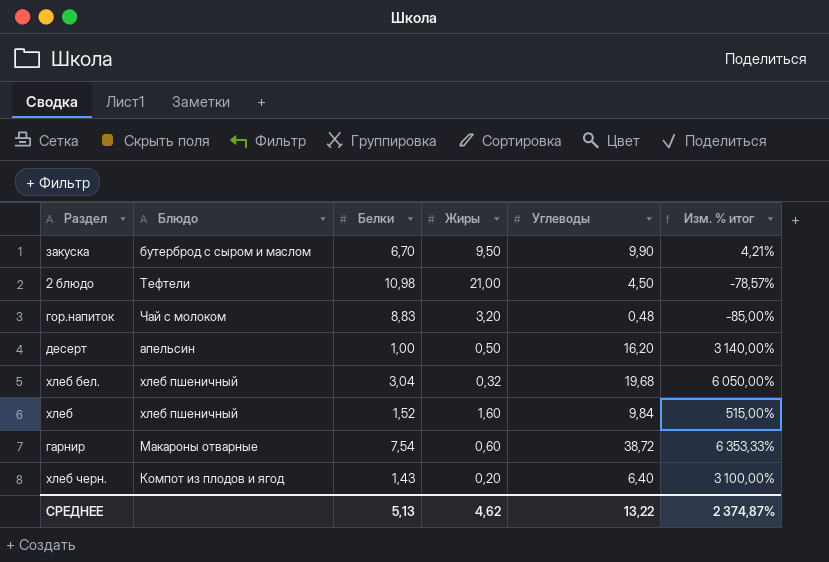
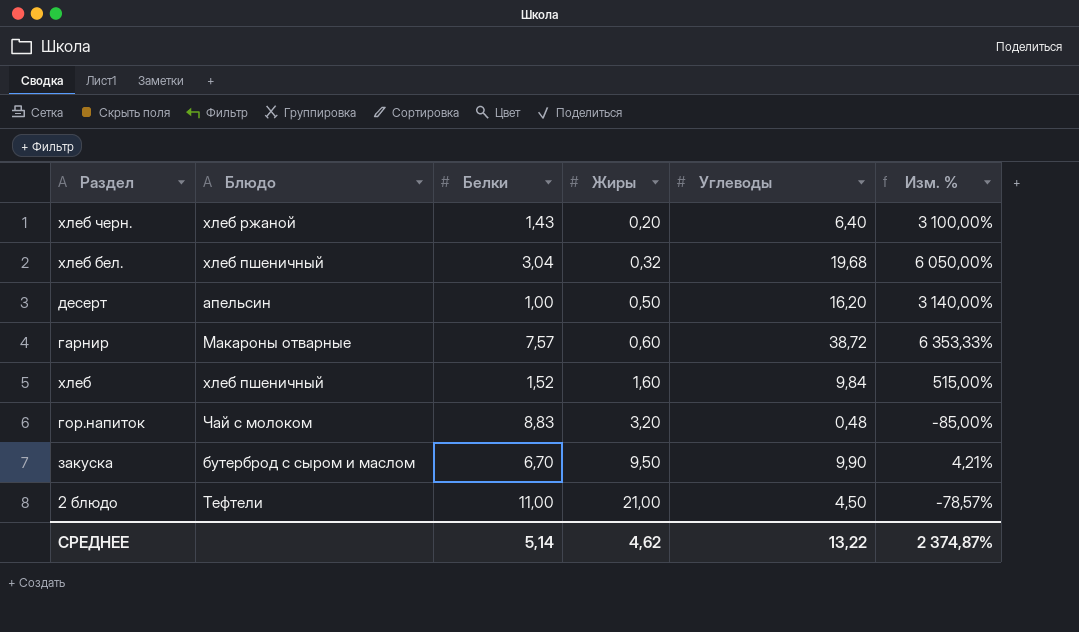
row order: none -> Жиры ascending
column name: Изм. % итог -> Изм. %
хлеб черн. | Блюдо: Компот из плодов и ягод -> хлеб ржаной
гарнир | Белки: 7,54 -> 7,57
2 блюдо | Белки: 10,98 -> 11,00
СРЕДНЕЕ | Белки: 5,13 -> 5,14

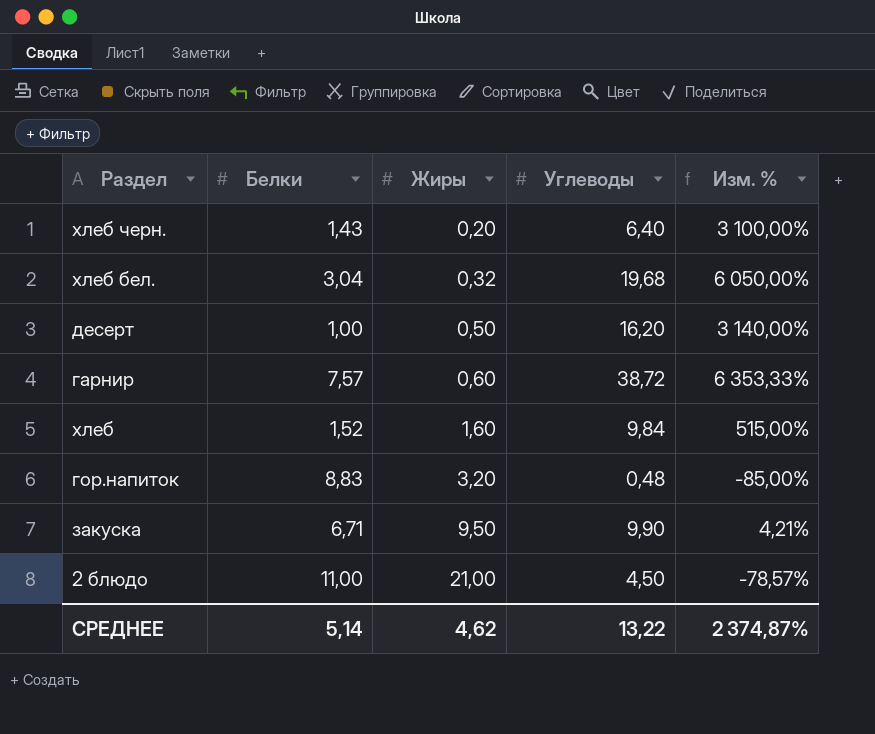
column Блюдо | position: 2 -> none
закуска | Белки: 6,70 -> 6,71

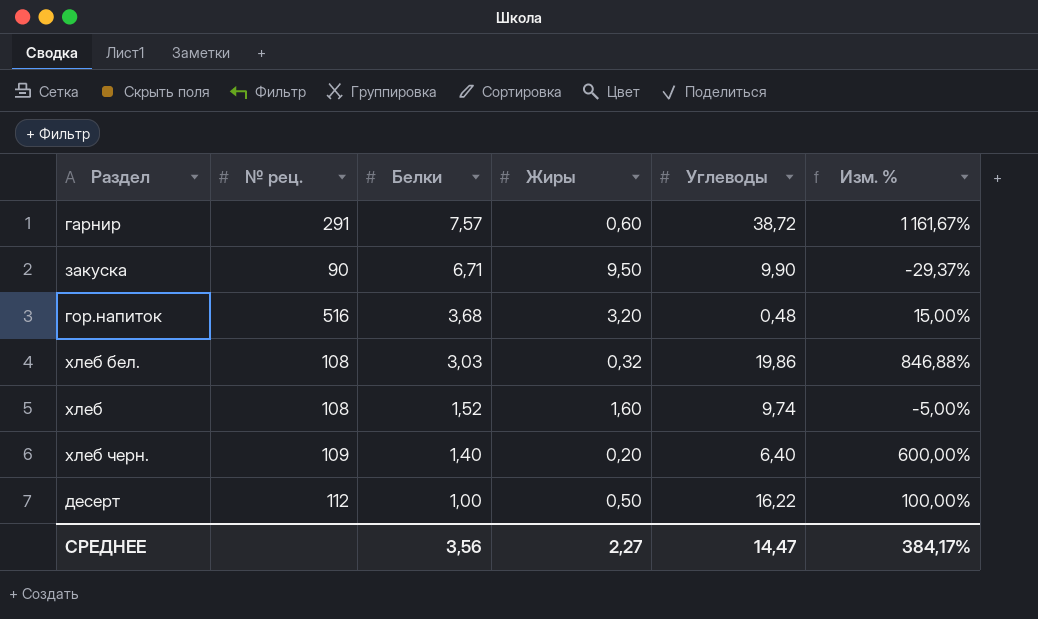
row order: Жиры ascending -> Белки descending
column № рец. | position: none -> 2
column Изм. % | formula: ([Углеводы] - [Жиры]) / [Жиры] -> ([Белки] - [Жиры]) / [Жиры]
row 2 блюдо: 11,00 | 21,00 | 4,50 | -78,57% -> none
гор.напиток | Белки: 8,83 -> 3,68
хлеб бел. | Белки: 3,04 -> 3,03
хлеб бел. | Углеводы: 19,68 -> 19,86
хлеб | Углеводы: 9,84 -> 9,74
хлеб черн. | Белки: 1,43 -> 1,40
десерт | Углеводы: 16,20 -> 16,22
СРЕДНЕЕ | Белки: 5,14 -> 3,56
СРЕДНЕЕ | Жиры: 4,62 -> 2,27
СРЕДНЕЕ | Углеводы: 13,22 -> 14,47
СРЕДНЕЕ | Изм. %: 2 374,87% -> 384,17%

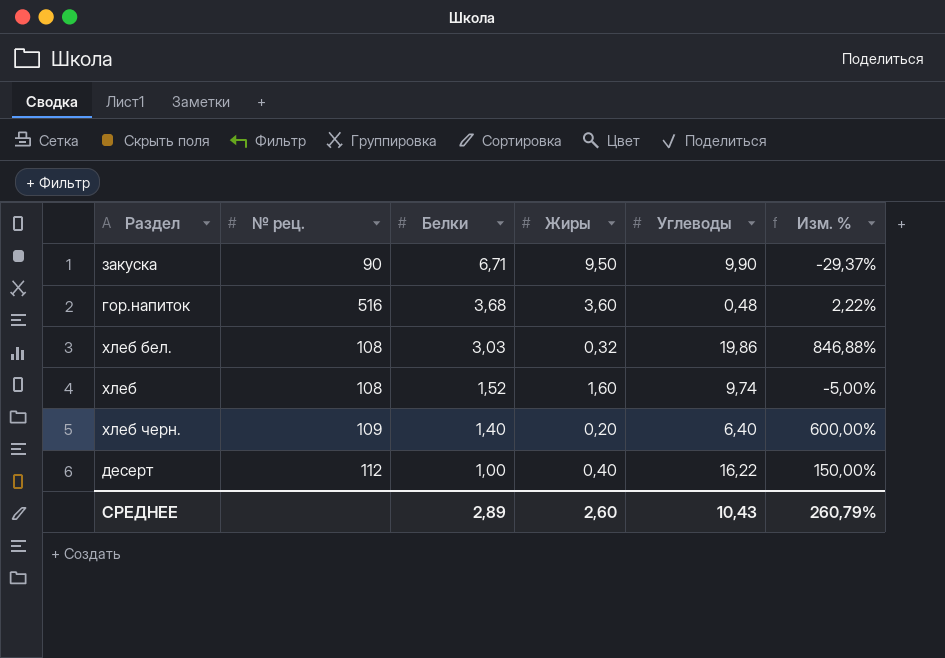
row гарнир: 291 | 7,57 | 0,60 | 38,72 | 1 161,67% -> none
гор.напиток | Жиры: 3,20 -> 3,60
гор.напиток | Изм. %: 15,00% -> 2,22%
десерт | Жиры: 0,50 -> 0,40
десерт | Изм. %: 100,00% -> 150,00%
СРЕДНЕЕ | Белки: 3,56 -> 2,89
СРЕДНЕЕ | Жиры: 2,27 -> 2,60
СРЕДНЕЕ | Углеводы: 14,47 -> 10,43
СРЕДНЕЕ | Изм. %: 384,17% -> 260,79%

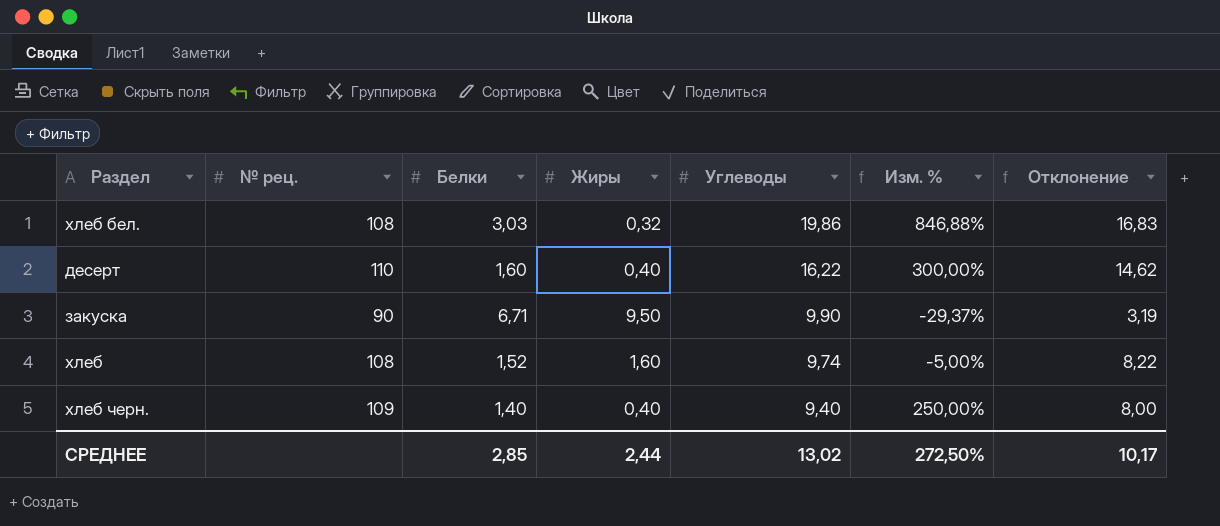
row order: Белки descending -> Углеводы descending
column Отклонение | formula: none -> [Углеводы] - [Белки]
row гор.напиток: 516 | 3,68 | 3,60 | 0,48 | 2,22% -> none
десерт | № рец.: 112 -> 110
десерт | Белки: 1,00 -> 1,60
десерт | Изм. %: 150,00% -> 300,00%
хлеб черн. | Жиры: 0,20 -> 0,40
хлеб черн. | Углеводы: 6,40 -> 9,40
хлеб черн. | Изм. %: 600,00% -> 250,00%
СРЕДНЕЕ | Белки: 2,89 -> 2,85
СРЕДНЕЕ | Жиры: 2,60 -> 2,44
СРЕДНЕЕ | Углеводы: 10,43 -> 13,02
СРЕДНЕЕ | Изм. %: 260,79% -> 272,50%

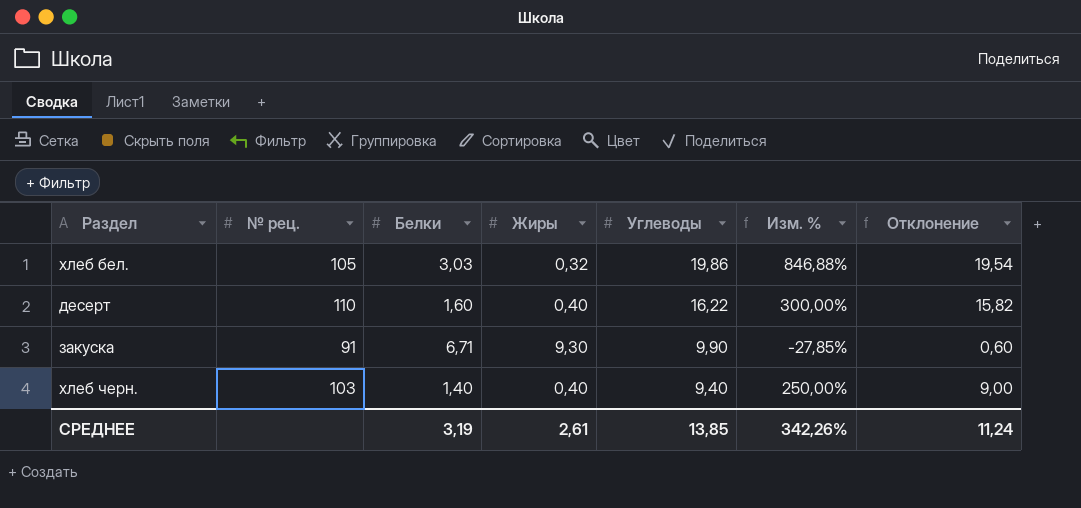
column Отклонение | formula: [Углеводы] - [Белки] -> [Углеводы] - [Жиры]
row хлеб: 108 | 1,52 | 1,60 | 9,74 | -5,00% | 8,22 -> none
хлеб бел. | № рец.: 108 -> 105
закуска | № рец.: 90 -> 91
закуска | Жиры: 9,50 -> 9,30
закуска | Изм. %: -29,37% -> -27,85%
хлеб черн. | № рец.: 109 -> 103
СРЕДНЕЕ | Белки: 2,85 -> 3,19
СРЕДНЕЕ | Жиры: 2,44 -> 2,61
СРЕДНЕЕ | Углеводы: 13,02 -> 13,85
СРЕДНЕЕ | Изм. %: 272,50% -> 342,26%
СРЕДНЕЕ | Отклонение: 10,17 -> 11,24

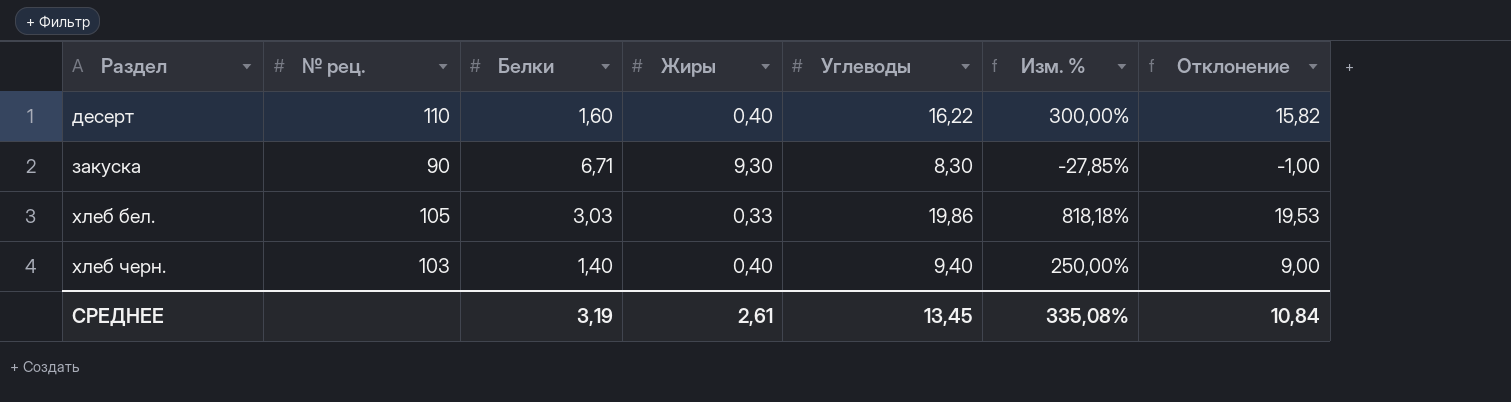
row order: Углеводы descending -> Раздел ascending
закуска | № рец.: 91 -> 90
закуска | Углеводы: 9,90 -> 8,30
закуска | Отклонение: 0,60 -> -1,00
хлеб бел. | Жиры: 0,32 -> 0,33
хлеб бел. | Изм. %: 846,88% -> 818,18%
хлеб бел. | Отклонение: 19,54 -> 19,53
СРЕДНЕЕ | Углеводы: 13,85 -> 13,45
СРЕДНЕЕ | Изм. %: 342,26% -> 335,08%
СРЕДНЕЕ | Отклонение: 11,24 -> 10,84

